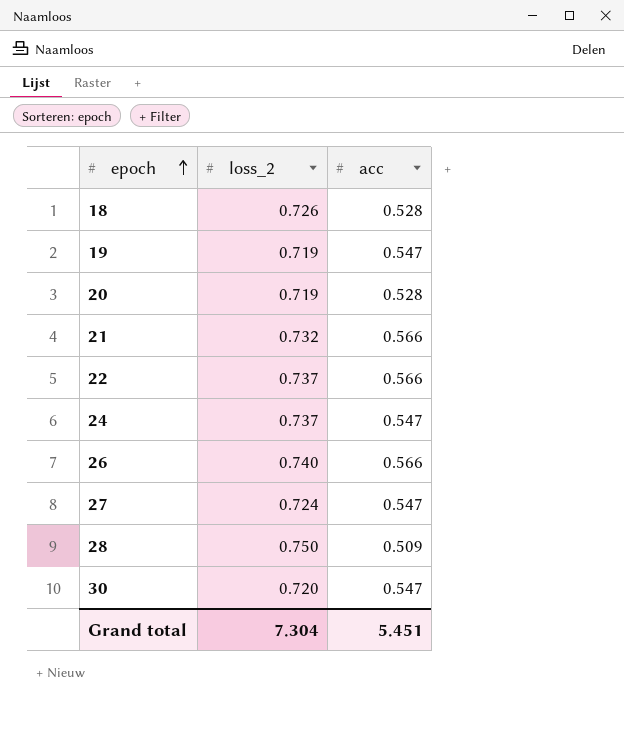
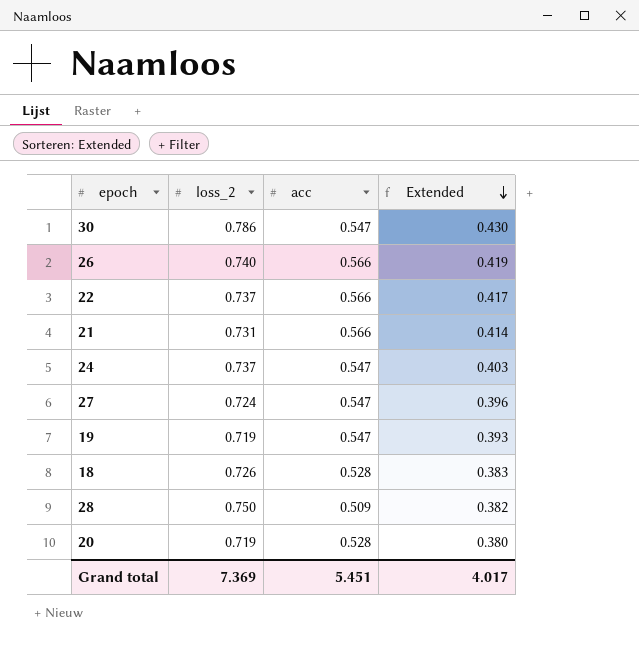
row order: epoch ascending -> Extended descending
column Extended | formula: none -> [loss_2] * [acc]
30 | loss_2: 0.720 -> 0.786
21 | loss_2: 0.732 -> 0.731
Grand total | loss_2: 7.304 -> 7.369

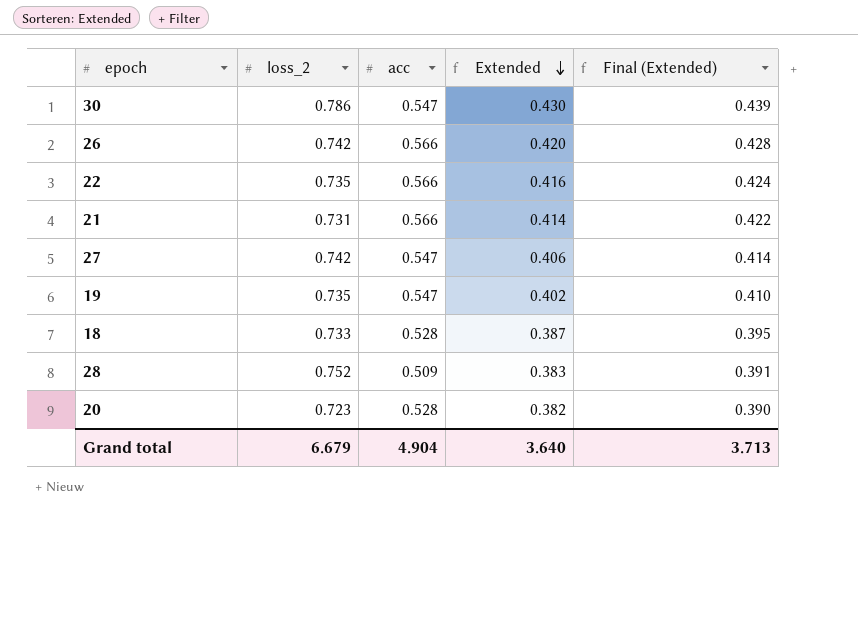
column Final (Extended) | formula: none -> [Extended] * 1.02
row 24: 0.737 | 0.547 | 0.403 -> none
26 | loss_2: 0.740 -> 0.742
26 | Extended: 0.419 -> 0.420
22 | loss_2: 0.737 -> 0.735
22 | Extended: 0.417 -> 0.416
27 | loss_2: 0.724 -> 0.742
27 | Extended: 0.396 -> 0.406
19 | loss_2: 0.719 -> 0.735
19 | Extended: 0.393 -> 0.402
18 | loss_2: 0.726 -> 0.733
18 | Extended: 0.383 -> 0.387
28 | loss_2: 0.750 -> 0.752
28 | Extended: 0.382 -> 0.383
20 | loss_2: 0.719 -> 0.723
20 | Extended: 0.380 -> 0.382
Grand total | loss_2: 7.369 -> 6.679
Grand total | acc: 5.451 -> 4.904
Grand total | Extended: 4.017 -> 3.640

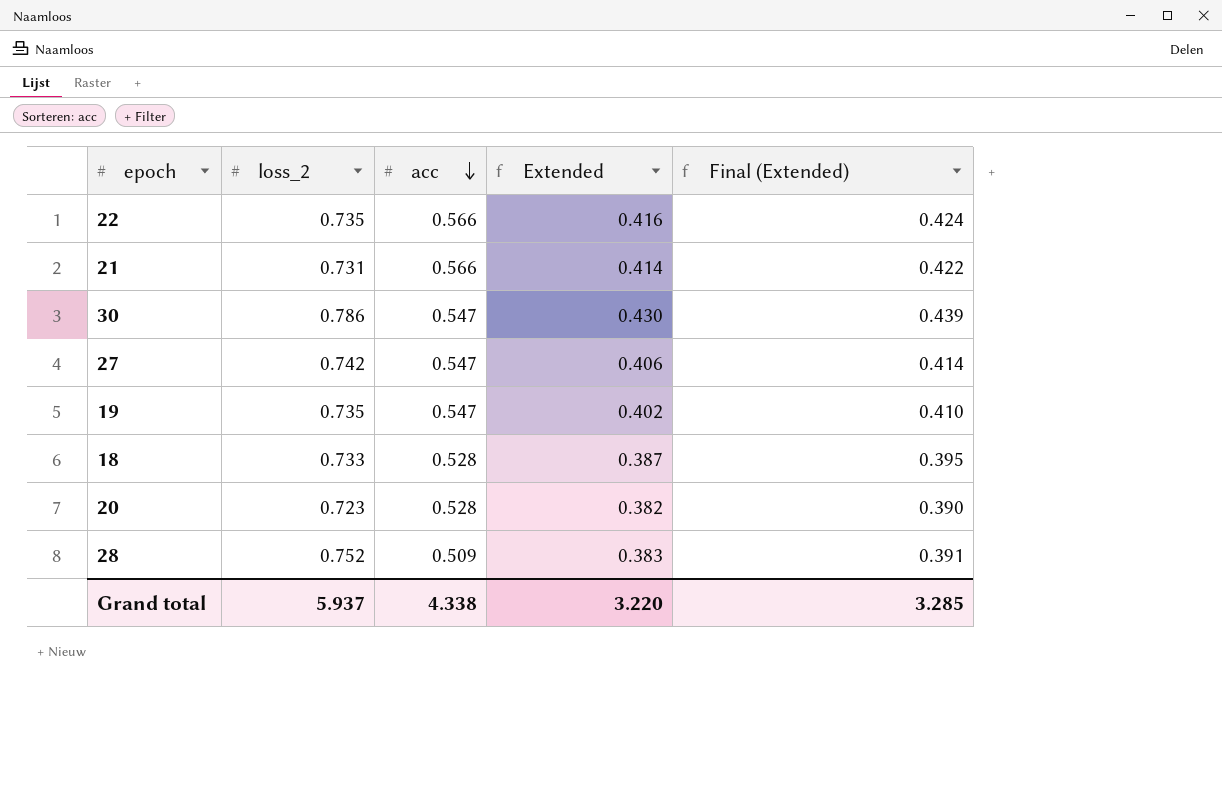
row order: Extended descending -> acc descending
row 26: 0.742 | 0.566 | 0.420 | 0.428 -> none
Grand total | loss_2: 6.679 -> 5.937
Grand total | acc: 4.904 -> 4.338
Grand total | Extended: 3.640 -> 3.220
Grand total | Final (Extended): 3.713 -> 3.285

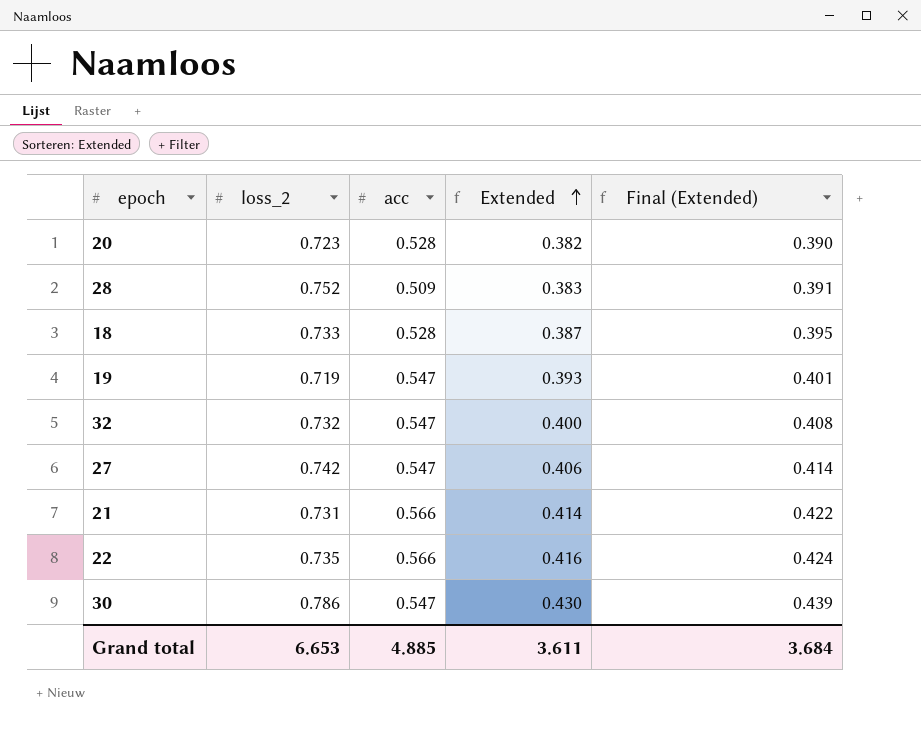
row order: acc descending -> Extended ascending
19 | loss_2: 0.735 -> 0.719
19 | Extended: 0.402 -> 0.393
19 | Final (Extended): 0.410 -> 0.401
row 32: none -> 0.732 | 0.547 | 0.400 | 0.408
Grand total | loss_2: 5.937 -> 6.653
Grand total | acc: 4.338 -> 4.885
Grand total | Extended: 3.220 -> 3.611
Grand total | Final (Extended): 3.285 -> 3.684

